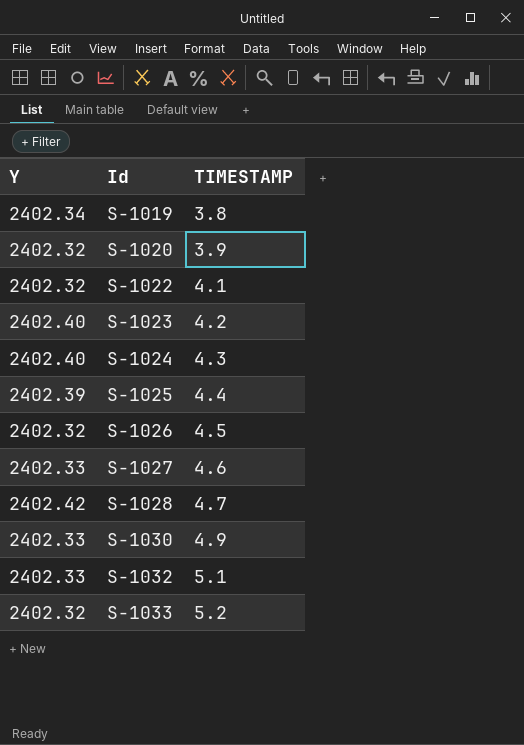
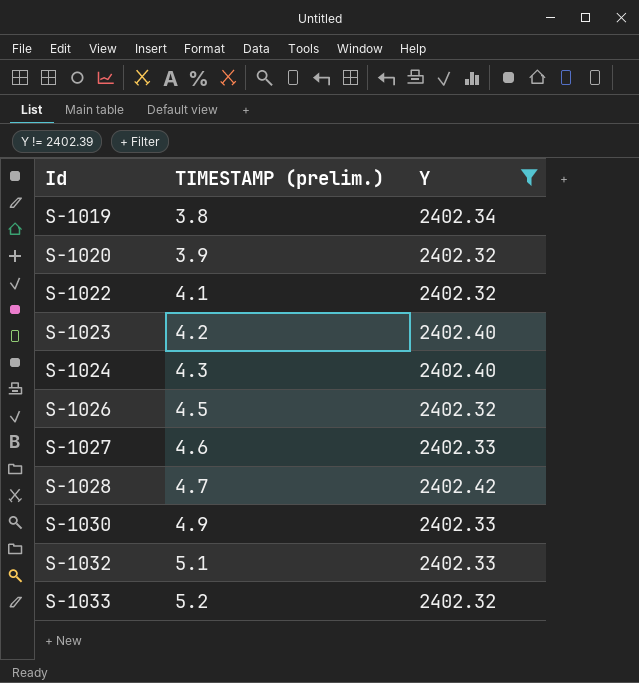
filter: none -> Y != 2402.39
column name: TIMESTAMP -> TIMESTAMP (prelim.)
column Y | position: 1 -> 3

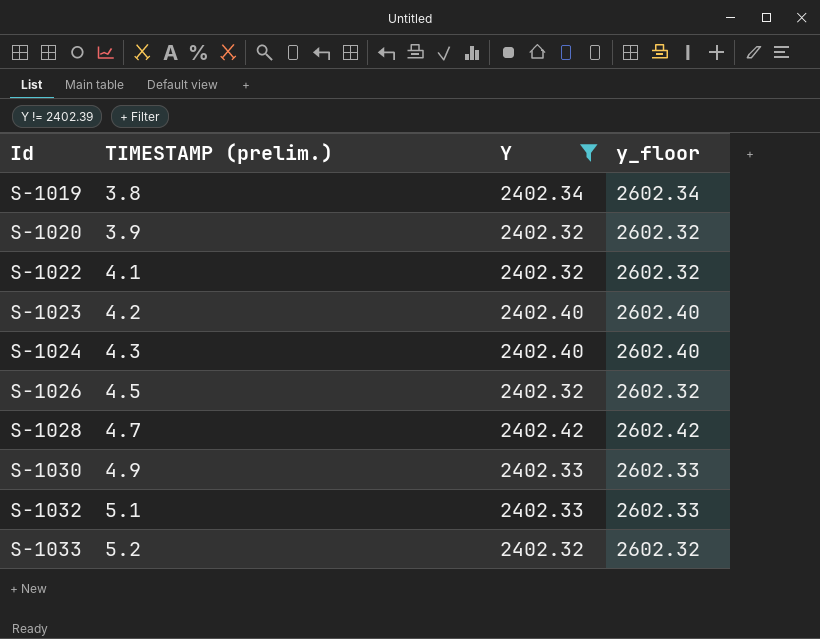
column y_floor | formula: none -> [Y] + 200
row S-1027: 4.6 | 2402.33 -> none

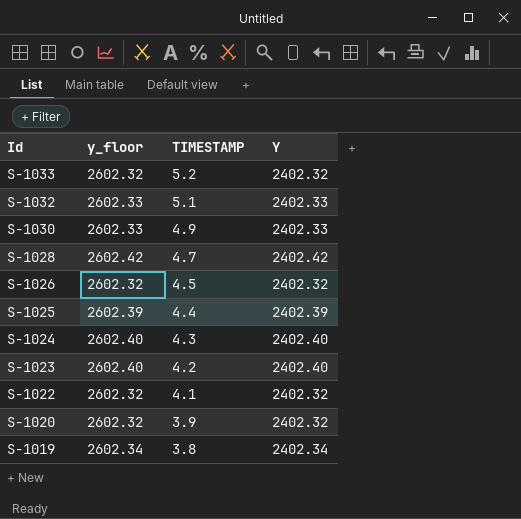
filter: Y != 2402.39 -> none
row order: Id ascending -> Id descending
column y_floor | position: 4 -> 2
column name: TIMESTAMP (prelim.) -> TIMESTAMP

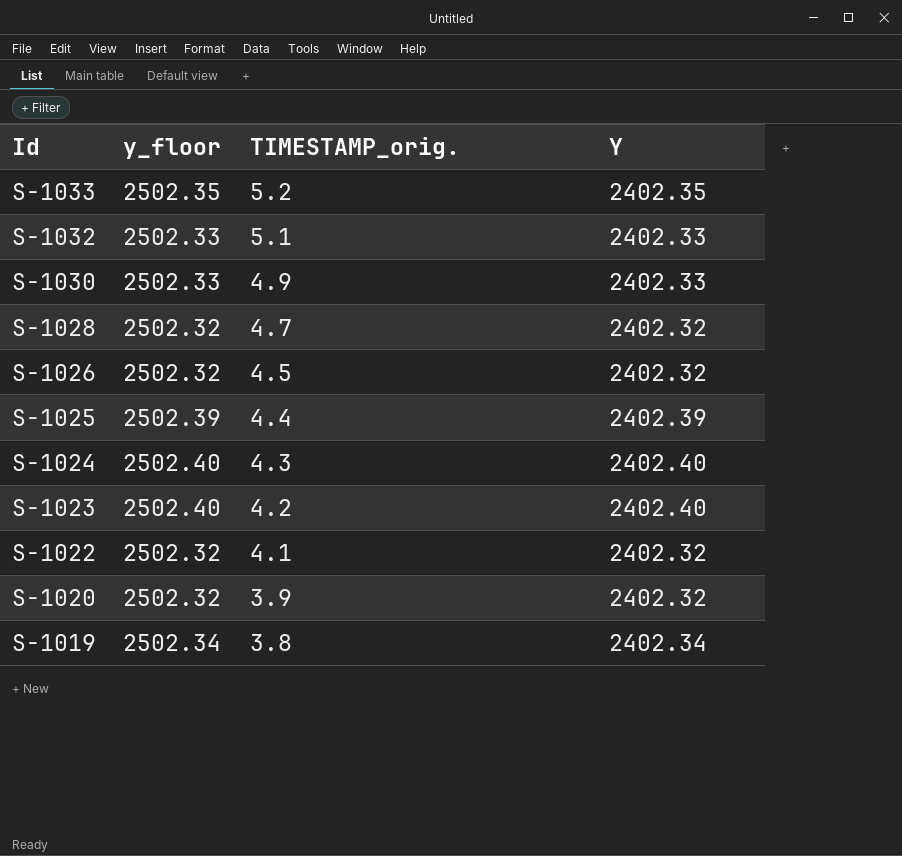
column y_floor | formula: [Y] + 200 -> [Y] + 100
column name: TIMESTAMP -> TIMESTAMP_orig.
S-1033 | Y: 2402.32 -> 2402.35
S-1028 | Y: 2402.42 -> 2402.32

